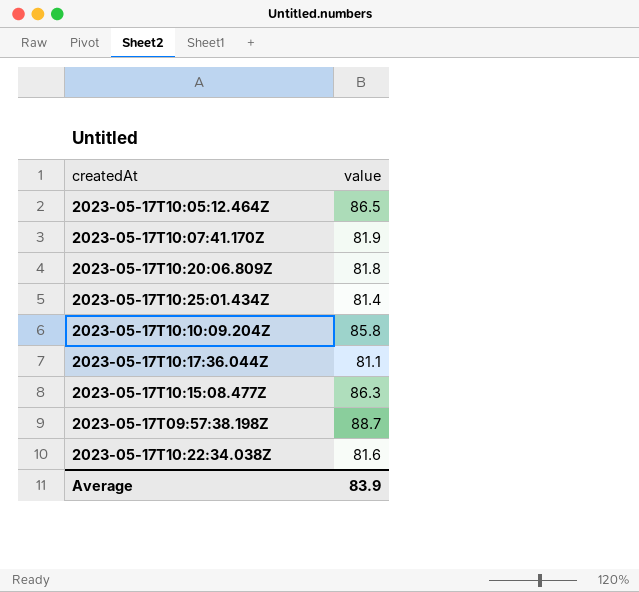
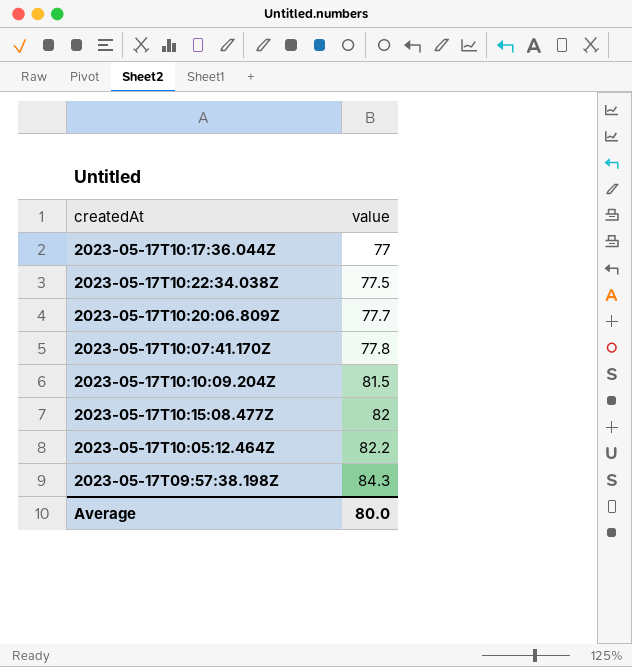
row order: none -> value ascending
row 2023-05-17T10:25:01.434Z: 81.4 -> none
2023-05-17T10:17:36.044Z | value: 81.1 -> 77
2023-05-17T10:22:34.038Z | value: 81.6 -> 77.5
2023-05-17T10:20:06.809Z | value: 81.8 -> 77.7
2023-05-17T10:07:41.170Z | value: 81.9 -> 77.8
2023-05-17T10:10:09.204Z | value: 85.8 -> 81.5
2023-05-17T10:15:08.477Z | value: 86.3 -> 82
2023-05-17T10:05:12.464Z | value: 86.5 -> 82.2
2023-05-17T09:57:38.198Z | value: 88.7 -> 84.3
Average | value: 83.9 -> 80.0

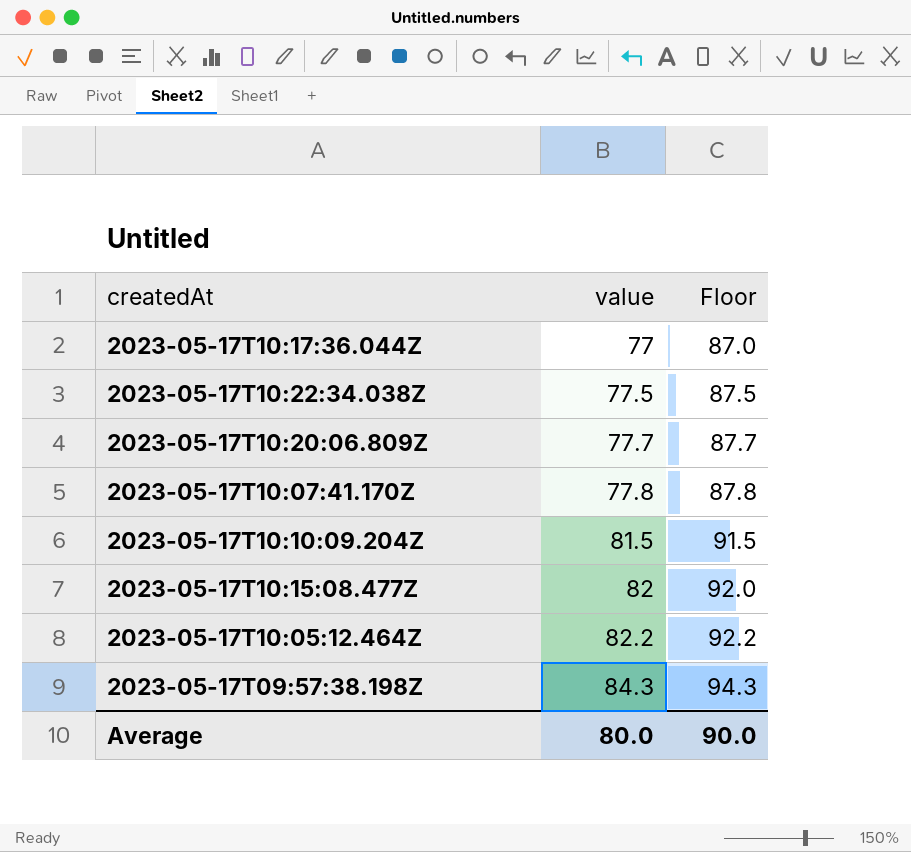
column Floor | formula: none -> [value] + 10

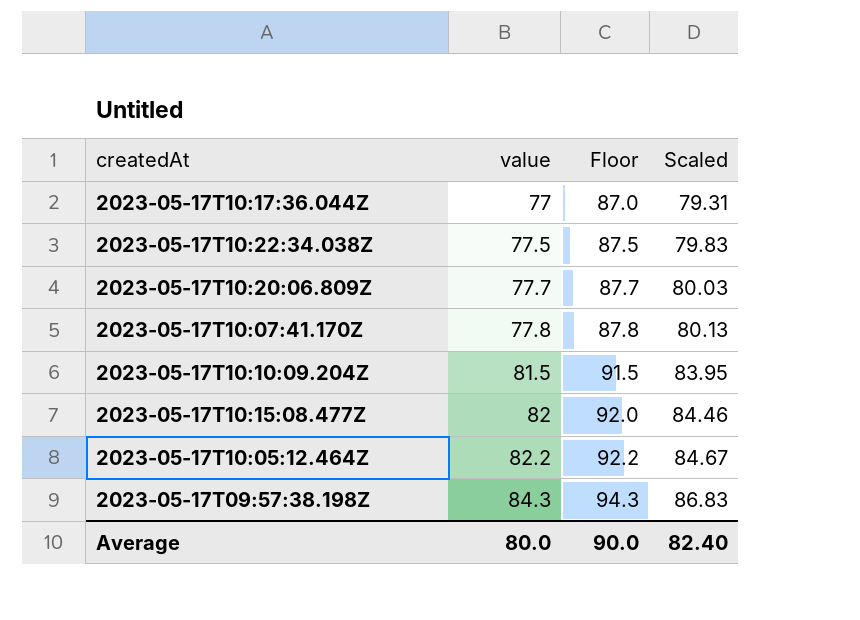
column Scaled | formula: none -> [value] * 1.03

